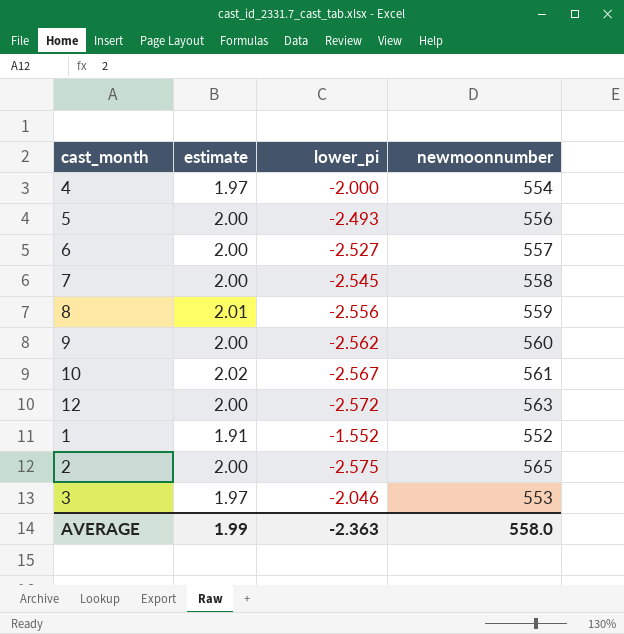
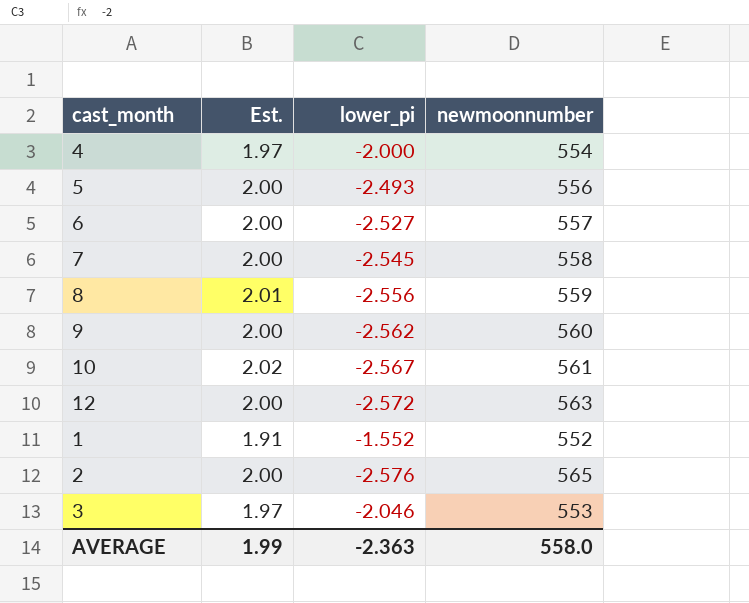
column name: estimate -> Est.
2 | lower_pi: -2.575 -> -2.576

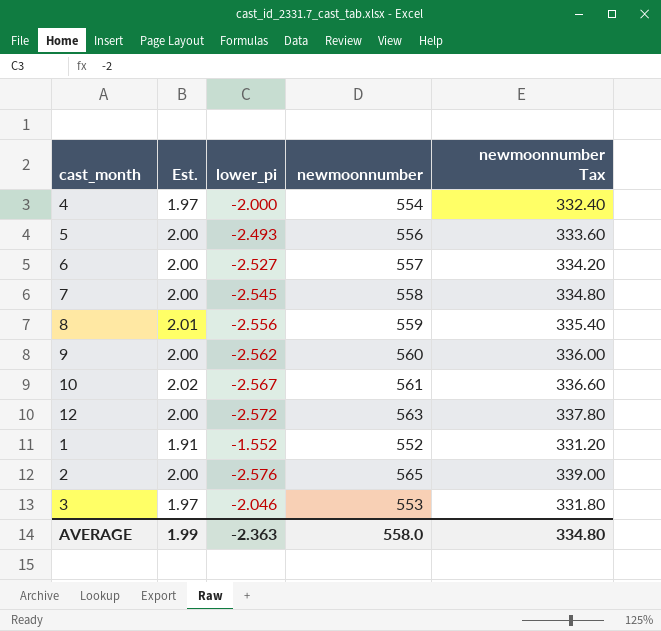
column newmoonnumber Tax | formula: none -> [newmoonnumber] * 0.6

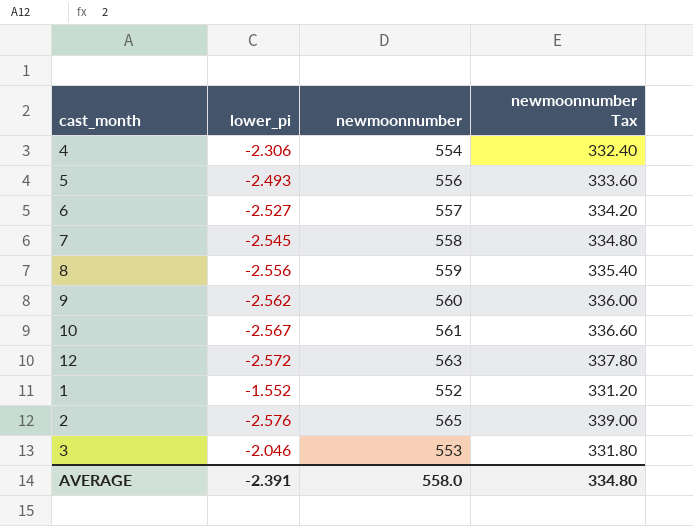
column Est. | position: 2 -> none
4 | lower_pi: -2.000 -> -2.306
AVERAGE | lower_pi: -2.363 -> -2.391

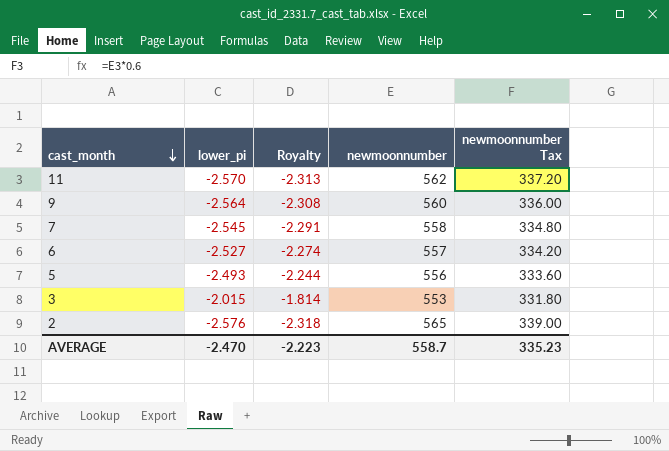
row order: none -> cast_month descending
column Royalty | formula: none -> [lower_pi] * 0.9
row 4: -2.306 | 554 | 332.40 -> none
row 8: -2.556 | 559 | 335.40 -> none
row 10: -2.567 | 561 | 336.60 -> none
row 12: -2.572 | 563 | 337.80 -> none
row 1: -1.552 | 552 | 331.20 -> none
row 11: none -> -2.570 | -2.313 | 562 | 337.20
9 | lower_pi: -2.562 -> -2.564
3 | lower_pi: -2.046 -> -2.015
AVERAGE | lower_pi: -2.391 -> -2.470
AVERAGE | newmoonnumber: 558.0 -> 558.7
AVERAGE | newmoonnumber Tax: 334.80 -> 335.23

